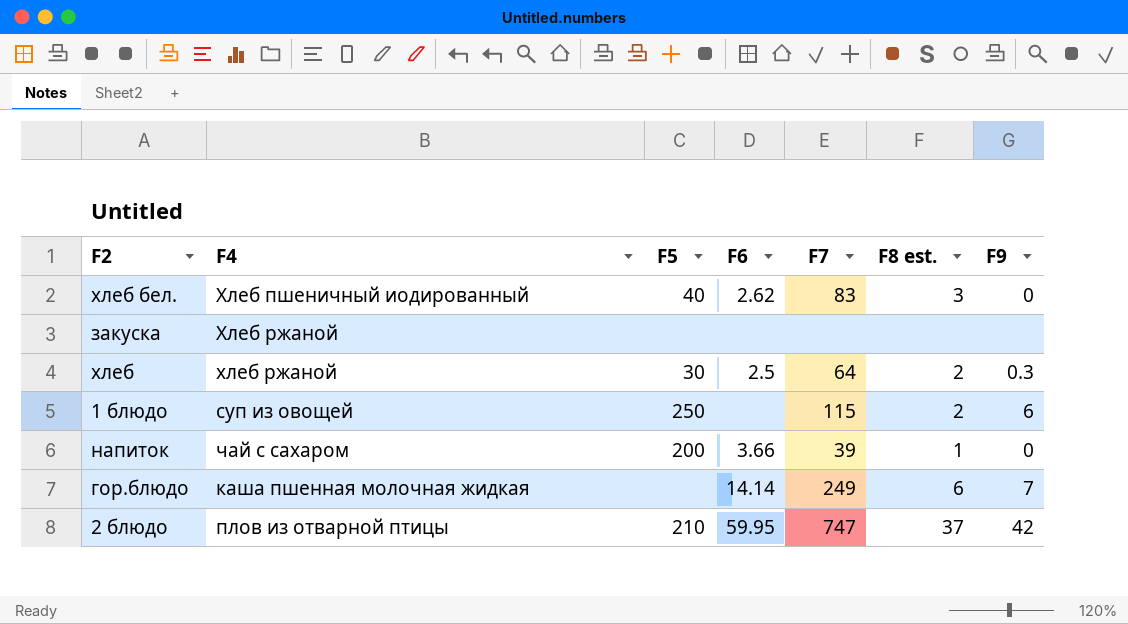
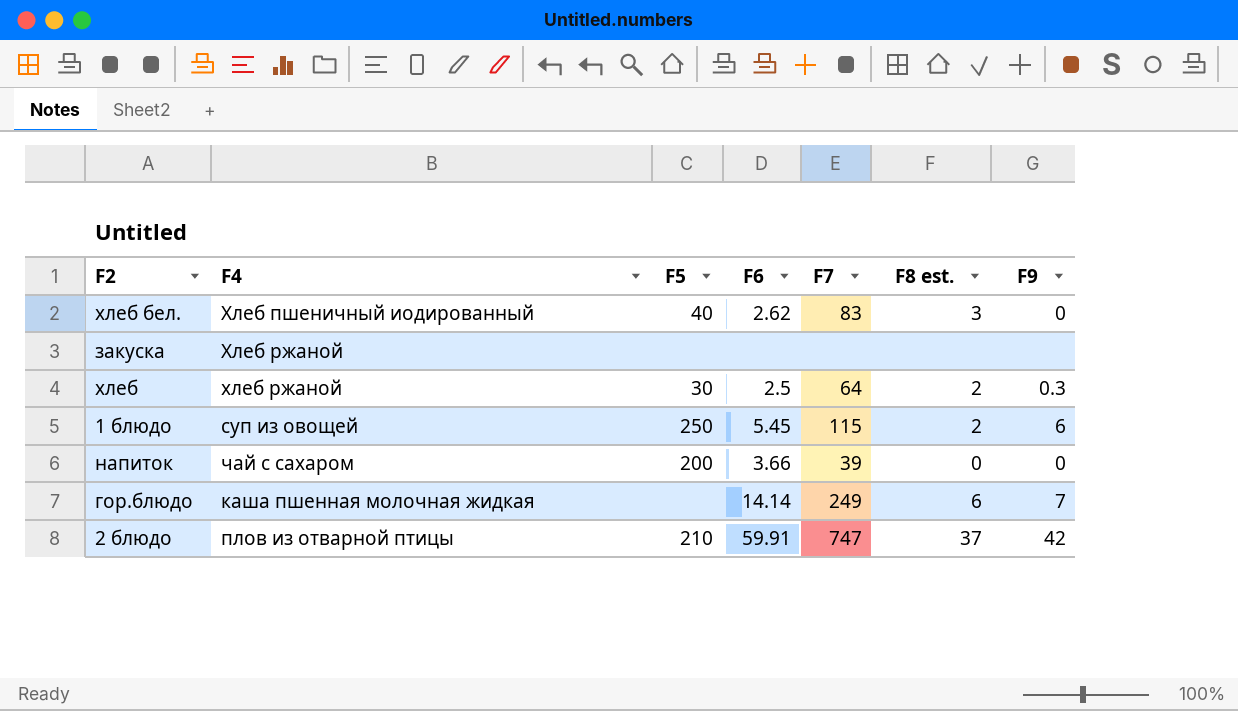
1 блюдо | F6: none -> 5.45
напиток | F8 est.: 1 -> 0
2 блюдо | F6: 59.95 -> 59.91

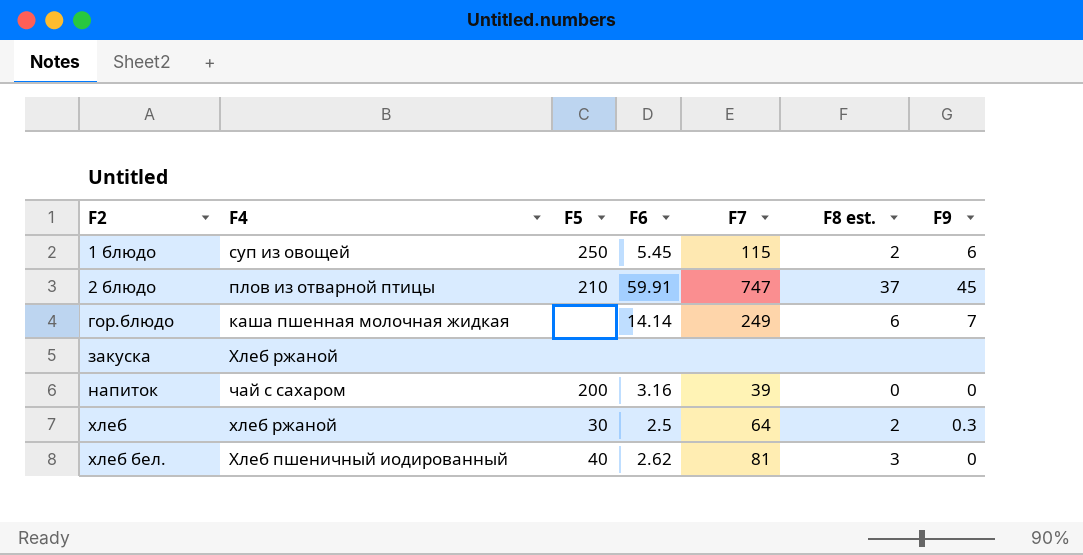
row order: none -> F2 ascending
2 блюдо | F9: 42 -> 45
напиток | F6: 3.66 -> 3.16
хлеб бел. | F7: 83 -> 81

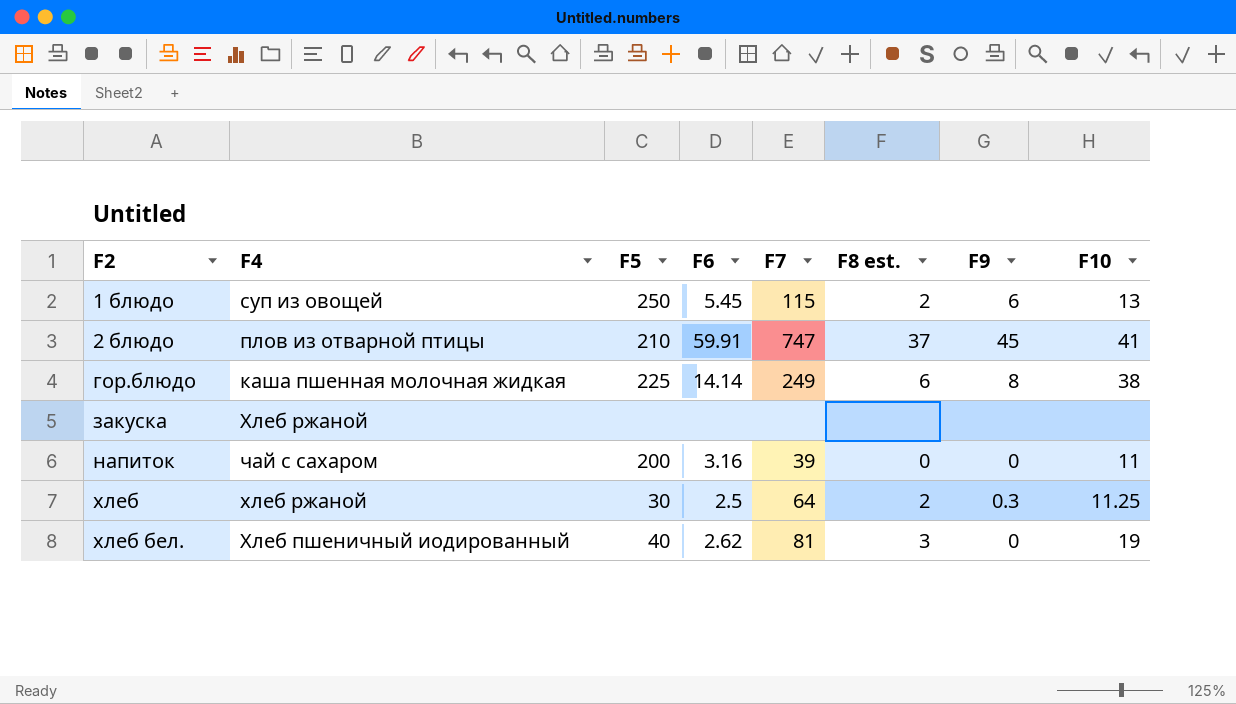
column F10 | position: none -> 8
гор.блюдо | F5: none -> 225
гор.блюдо | F9: 7 -> 8

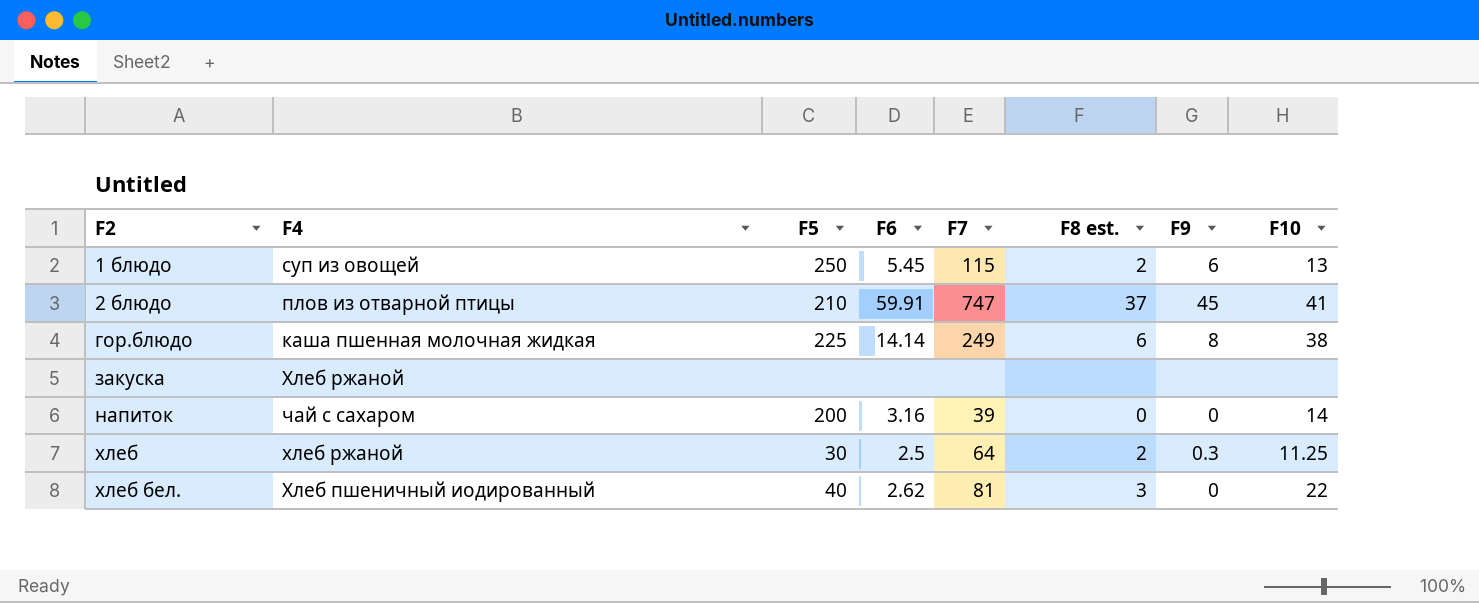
напиток | F10: 11 -> 14
хлеб бел. | F10: 19 -> 22

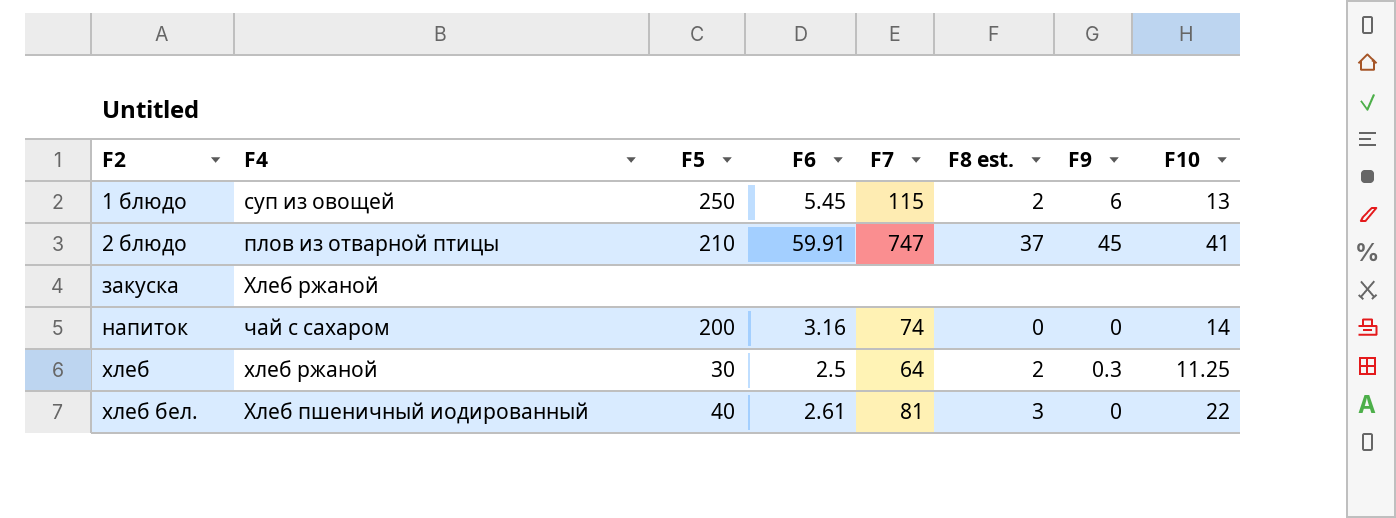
row гор.блюдо: каша пшенная молочная жидкая | 225 | 14.14 | 249 | 6 | 8 | 38 -> none
напиток | F7: 39 -> 74
хлеб бел. | F6: 2.62 -> 2.61

